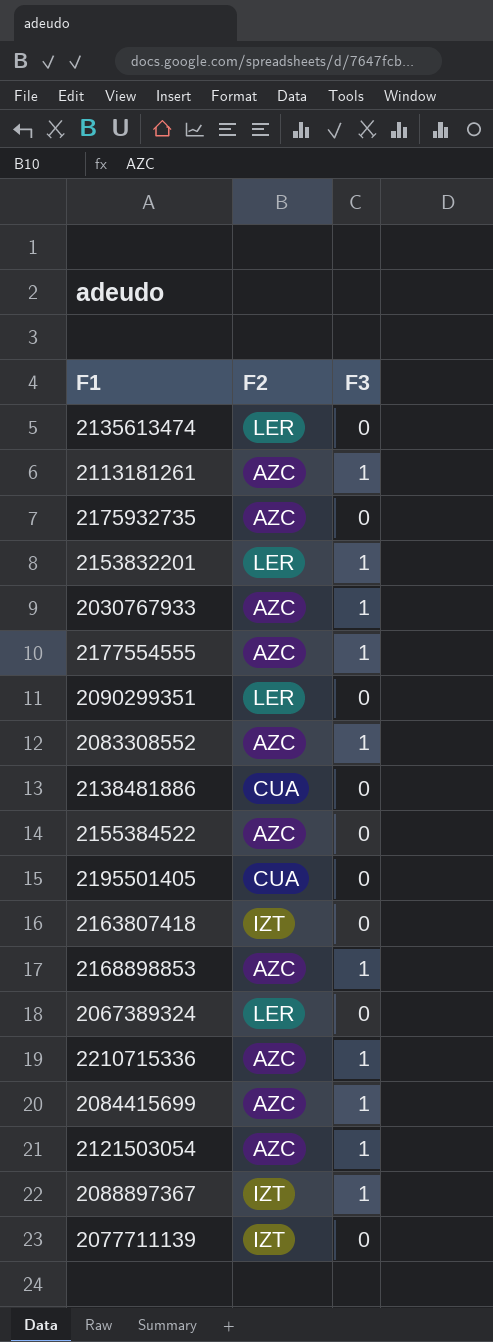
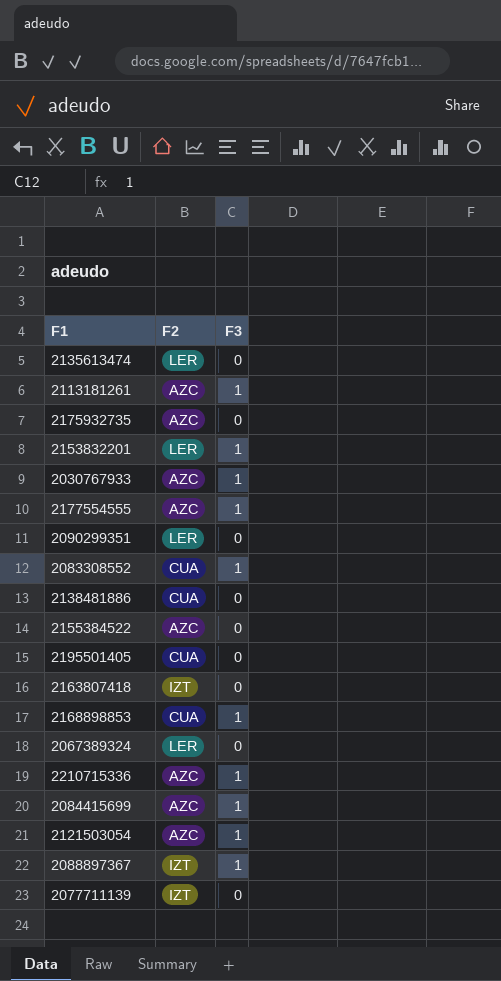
2083308552 | F2: AZC -> CUA
2168898853 | F2: AZC -> CUA

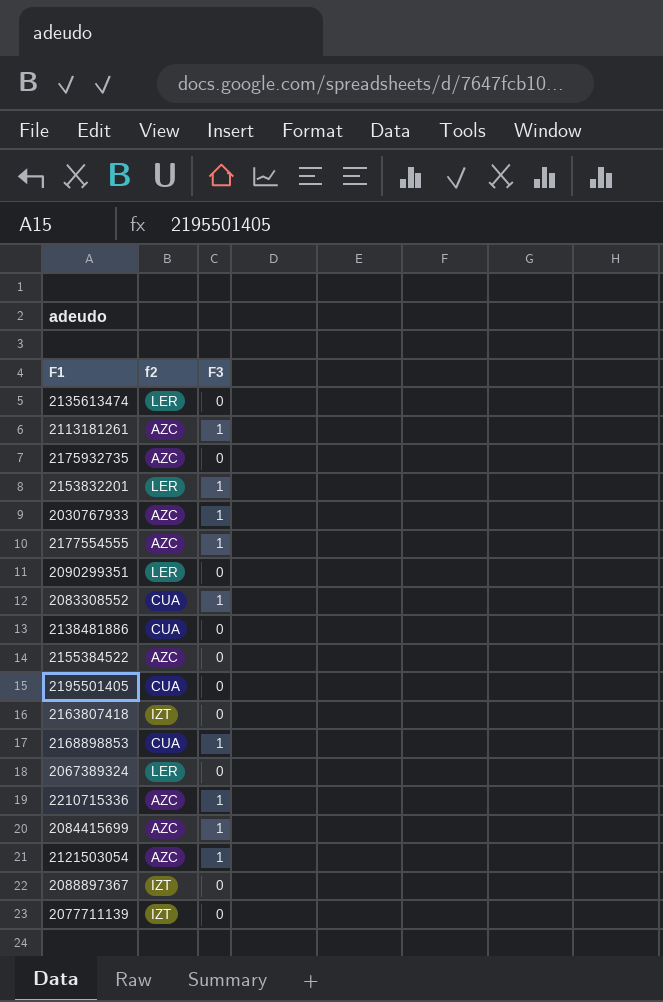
column name: F2 -> f2
2088897367 | F3: 1 -> 0

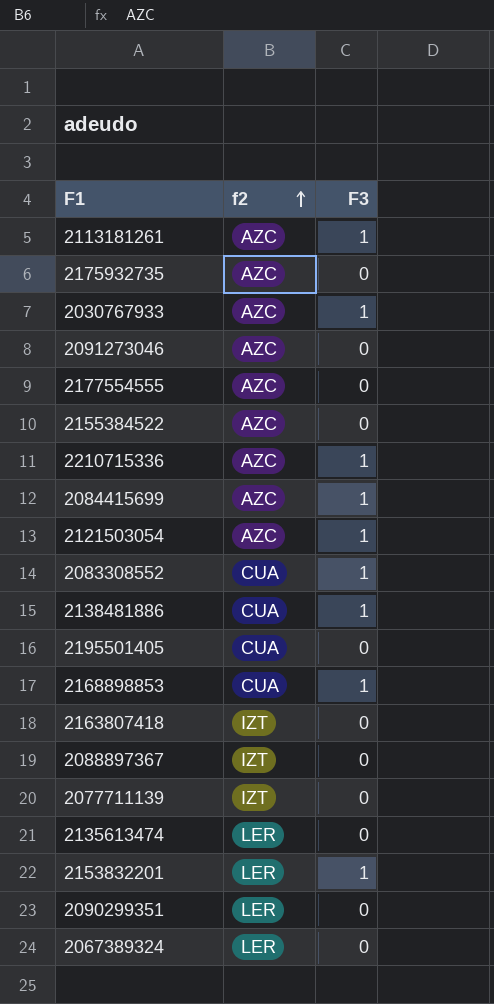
row order: none -> f2 ascending
row 2091273046: none -> AZC | 0
2177554555 | F3: 1 -> 0
2138481886 | F3: 0 -> 1

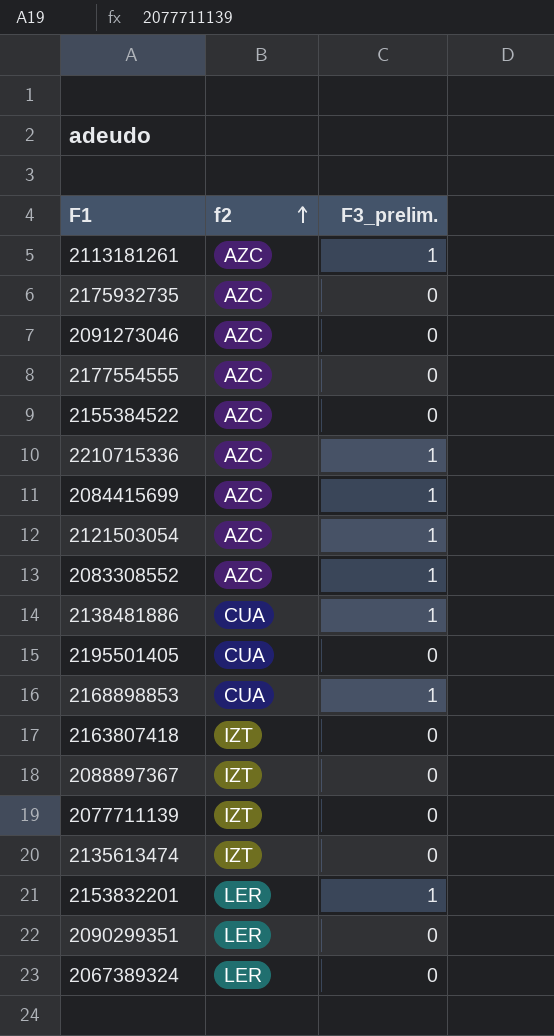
column name: F3 -> F3_prelim.
row 2030767933: AZC | 1 -> none
2083308552 | f2: CUA -> AZC
2135613474 | f2: LER -> IZT

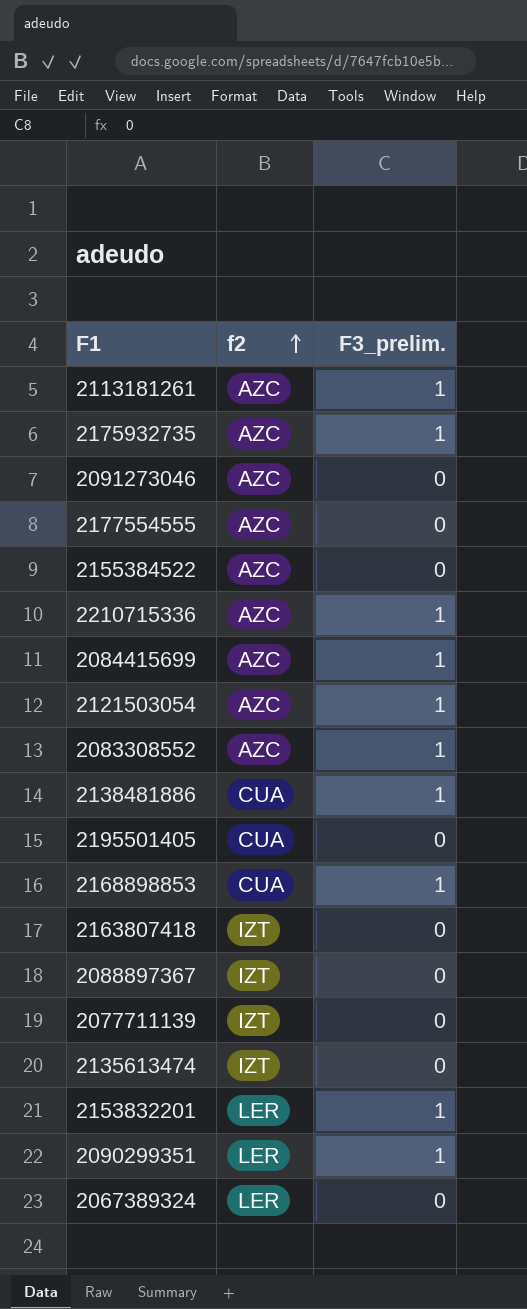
2175932735 | F3_prelim.: 0 -> 1
2090299351 | F3_prelim.: 0 -> 1

